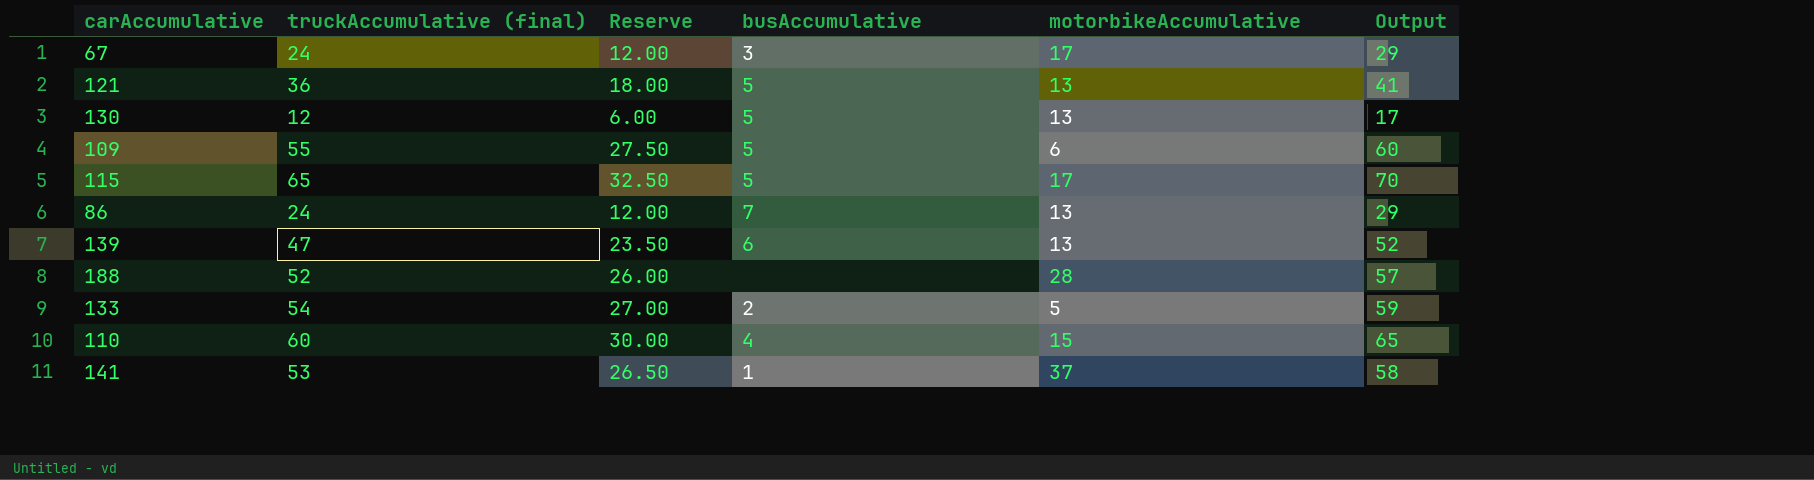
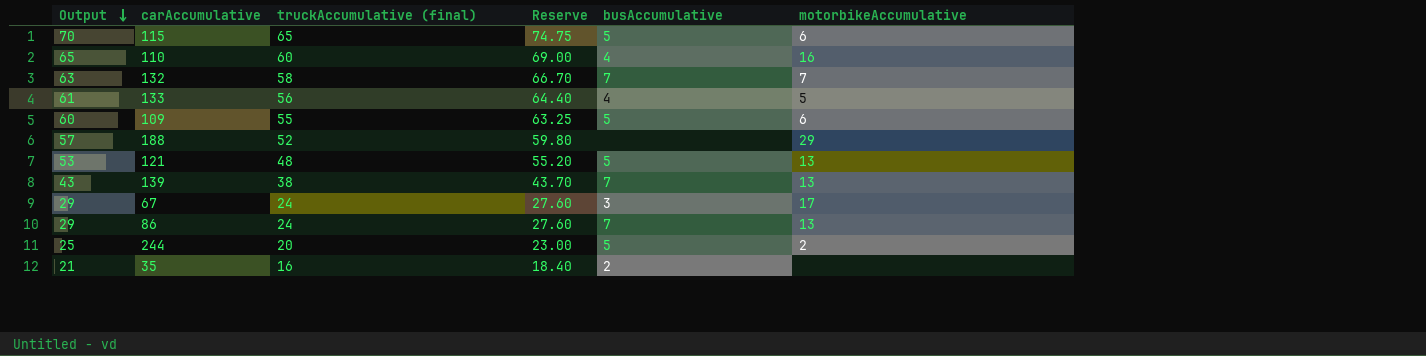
row order: none -> Output descending
column Output | position: 6 -> 1
column Reserve | formula: [truckAccumulative (final)] * 0.5 -> [truckAccumulative (final)] * 1.15
row 130: 12 | 6.00 | 5 | 13 | 17 -> none
row 141: 53 | 26.50 | 1 | 37 | 58 -> none
115 | motorbikeAccumulative: 17 -> 6
110 | motorbikeAccumulative: 15 -> 16
row 132: none -> 63 | 58 | 66.70 | 7 | 7
133 | Output: 59 -> 61
133 | truckAccumulative (final): 54 -> 56
133 | busAccumulative: 2 -> 4
188 | motorbikeAccumulative: 28 -> 29
121 | Output: 41 -> 53
121 | truckAccumulative (final): 36 -> 48
139 | Output: 52 -> 43
139 | truckAccumulative (final): 47 -> 38
139 | busAccumulative: 6 -> 7
row 244: none -> 25 | 20 | 23.00 | 5 | 2
row 35: none -> 21 | 16 | 18.40 | 2 | none

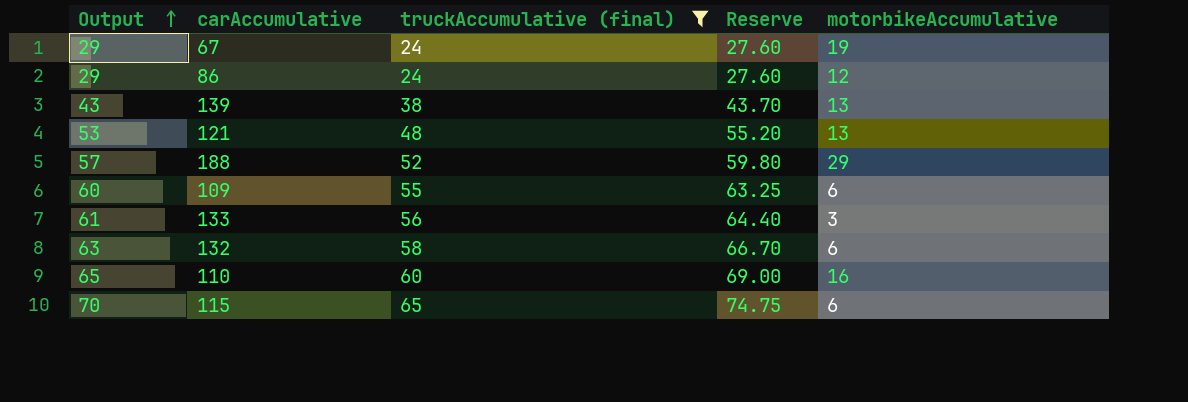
filter: none -> truckAccumulative (final) >= 24
row order: Output descending -> Output ascending
column busAccumulative | position: 5 -> none
67 | motorbikeAccumulative: 17 -> 19
86 | motorbikeAccumulative: 13 -> 12
133 | motorbikeAccumulative: 5 -> 3
132 | motorbikeAccumulative: 7 -> 6

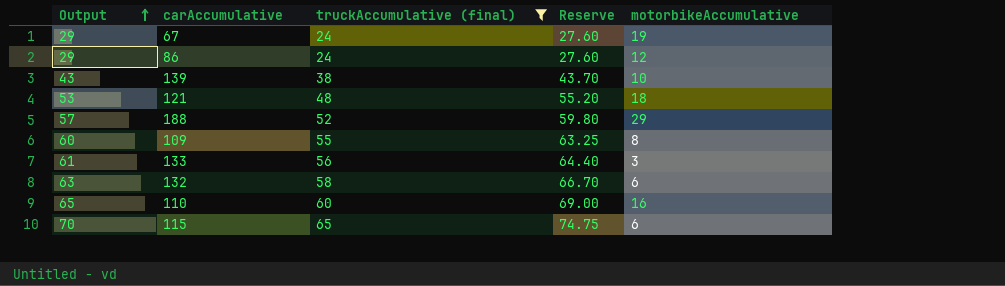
139 | motorbikeAccumulative: 13 -> 10
121 | motorbikeAccumulative: 13 -> 18
109 | motorbikeAccumulative: 6 -> 8

